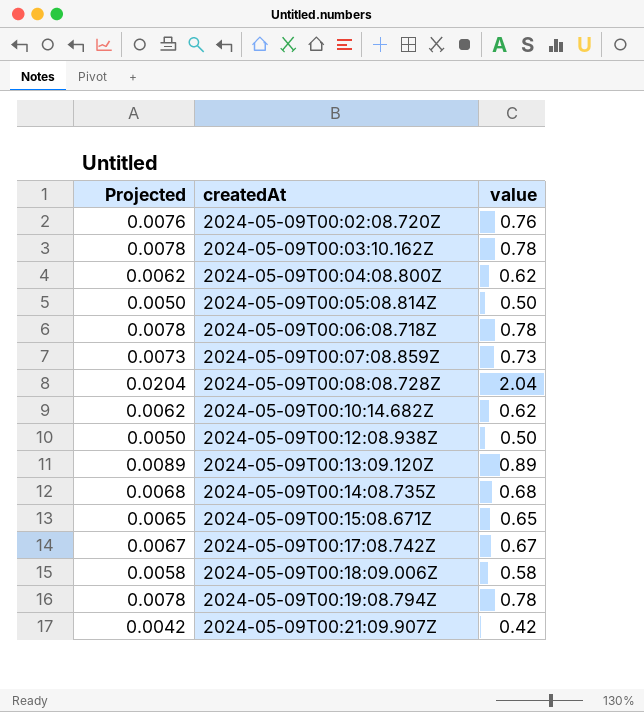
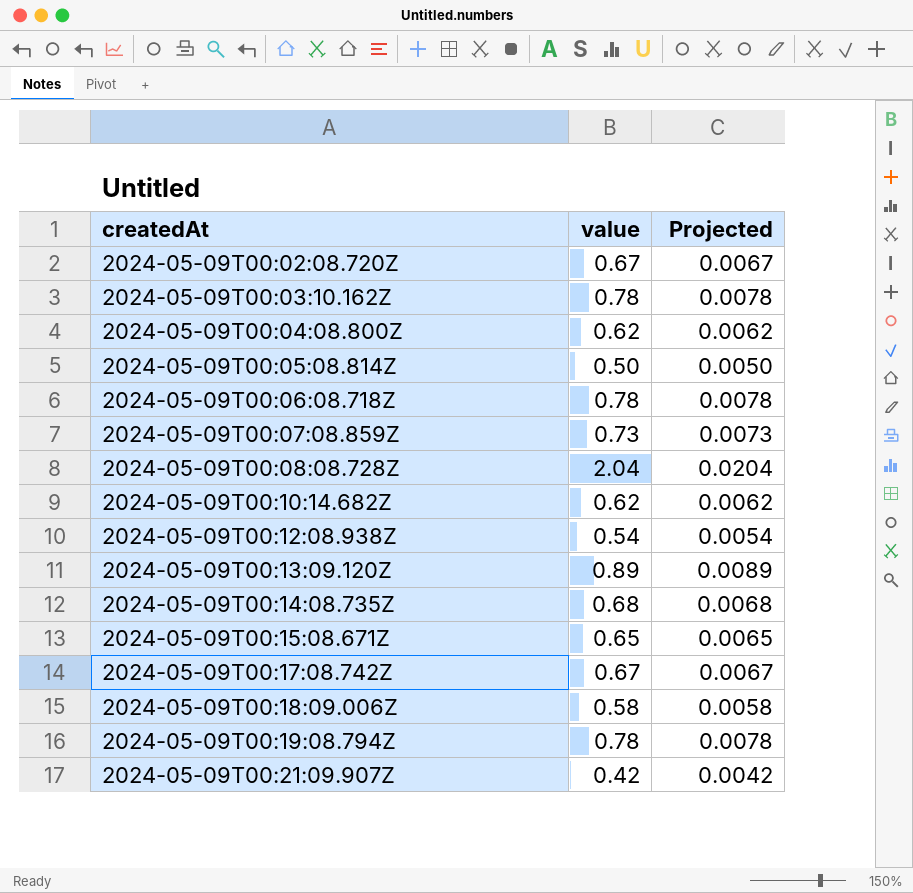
column Projected | position: 1 -> 3
2024-05-09T00:02:08.720Z | value: 0.76 -> 0.67
2024-05-09T00:02:08.720Z | Projected: 0.0076 -> 0.0067
2024-05-09T00:12:08.938Z | value: 0.50 -> 0.54
2024-05-09T00:12:08.938Z | Projected: 0.0050 -> 0.0054

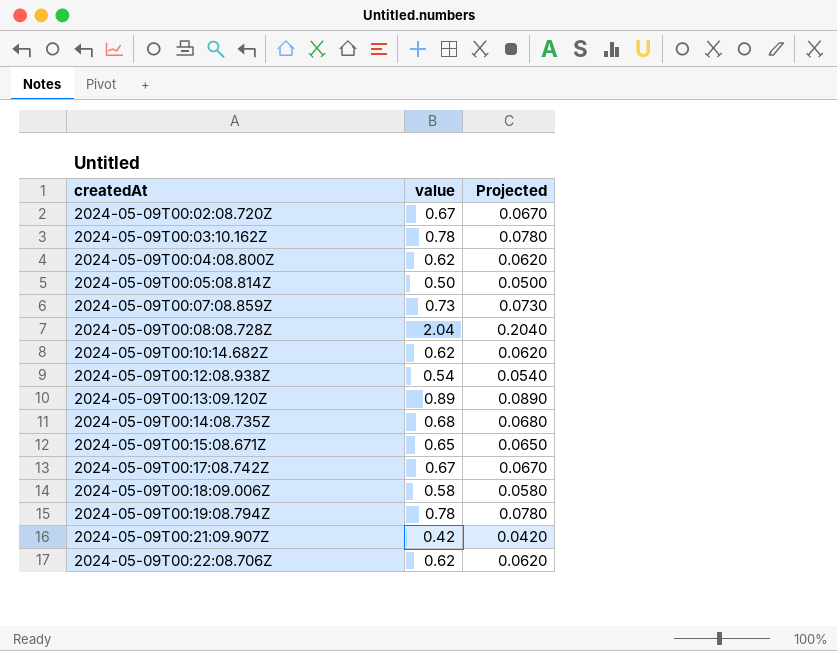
column Projected | formula: [value] * 0.01 -> [value] * 0.1
row 2024-05-09T00:06:08.718Z: 0.78 | 0.0078 -> none
row 2024-05-09T00:22:08.706Z: none -> 0.62 | 0.0620

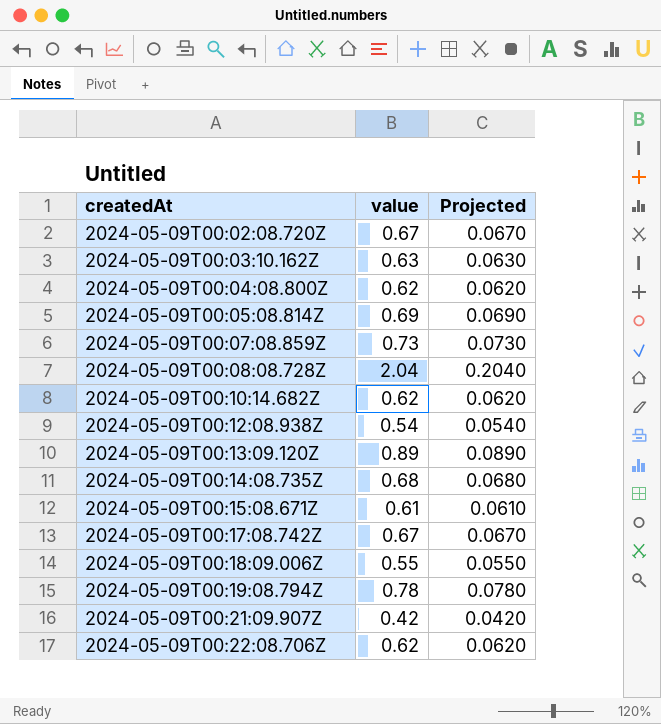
2024-05-09T00:03:10.162Z | value: 0.78 -> 0.63
2024-05-09T00:03:10.162Z | Projected: 0.0780 -> 0.0630
2024-05-09T00:05:08.814Z | value: 0.50 -> 0.69
2024-05-09T00:05:08.814Z | Projected: 0.0500 -> 0.0690
2024-05-09T00:15:08.671Z | value: 0.65 -> 0.61
2024-05-09T00:15:08.671Z | Projected: 0.0650 -> 0.0610
2024-05-09T00:18:09.006Z | value: 0.58 -> 0.55
2024-05-09T00:18:09.006Z | Projected: 0.0580 -> 0.0550

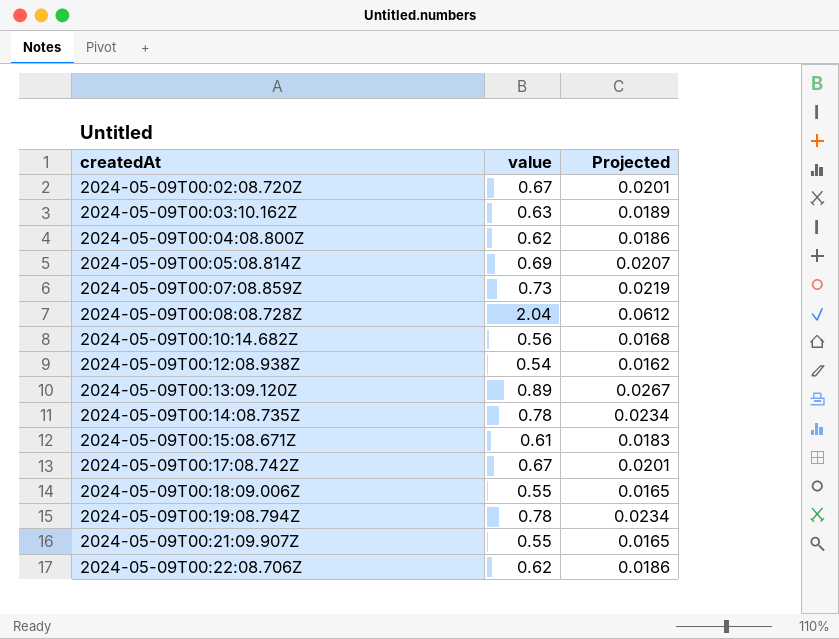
column Projected | formula: [value] * 0.1 -> [value] * 0.03
2024-05-09T00:10:14.682Z | value: 0.62 -> 0.56
2024-05-09T00:14:08.735Z | value: 0.68 -> 0.78
2024-05-09T00:21:09.907Z | value: 0.42 -> 0.55

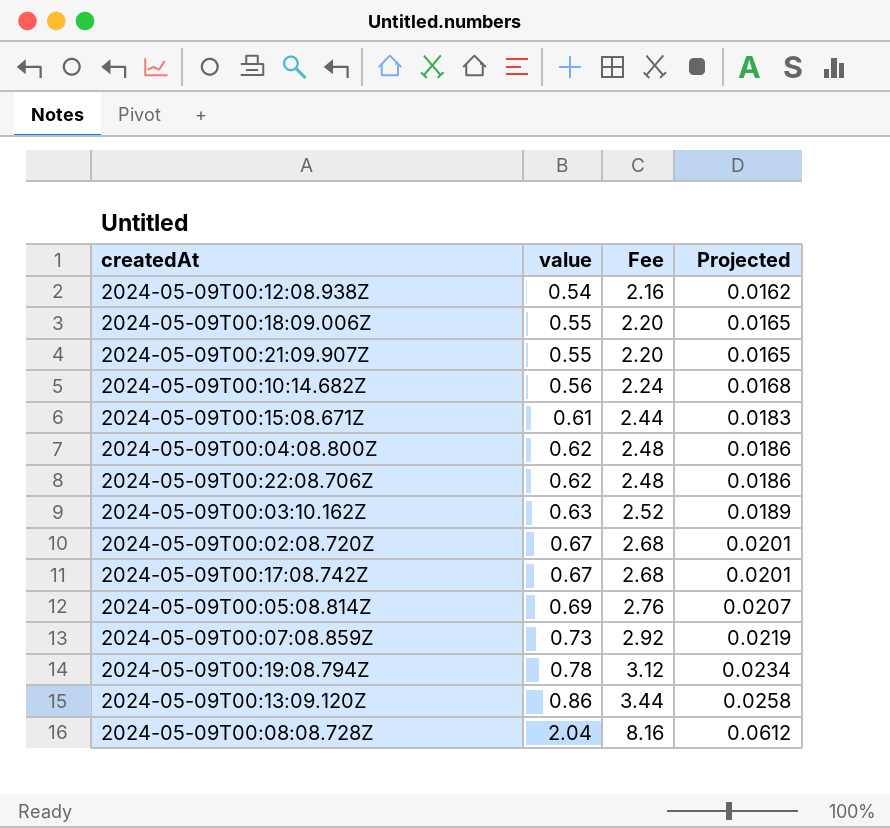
row order: createdAt ascending -> value ascending
column Fee | formula: none -> [value] * 4
row 2024-05-09T00:14:08.735Z: 0.78 | 0.0234 -> none
2024-05-09T00:13:09.120Z | value: 0.89 -> 0.86
2024-05-09T00:13:09.120Z | Projected: 0.0267 -> 0.0258

